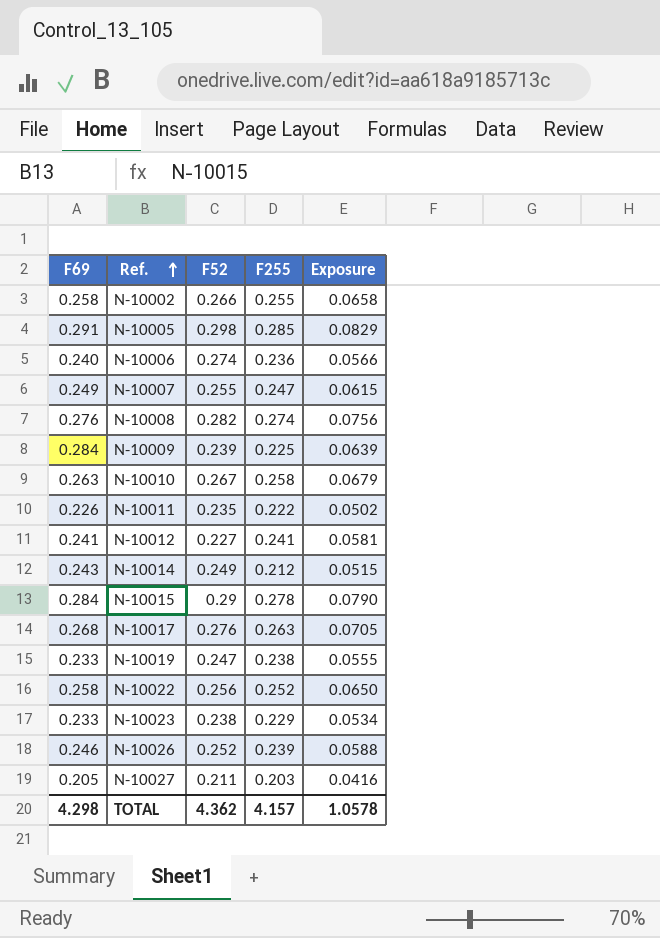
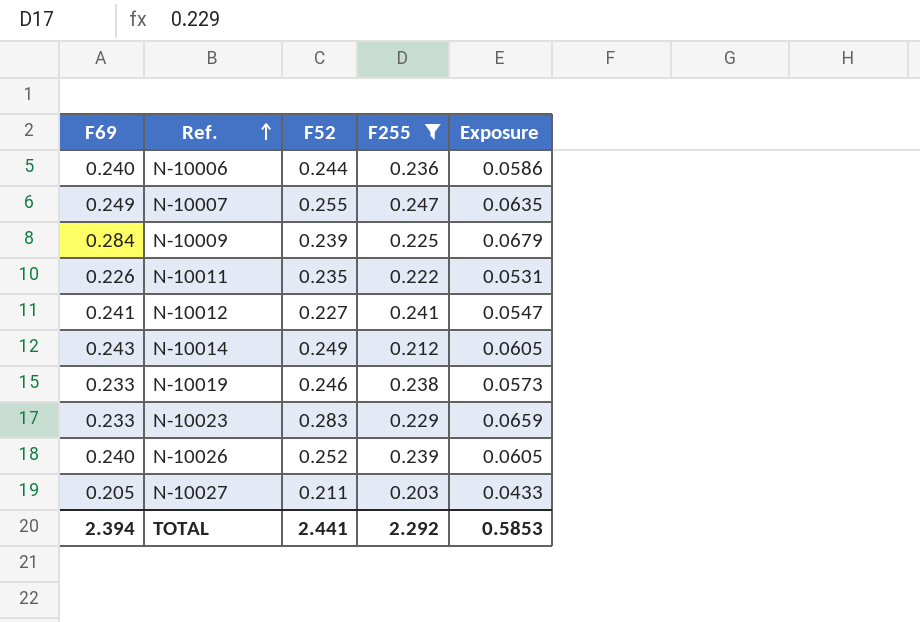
filter: none -> F255 <= 0.247
column Exposure | formula: [F69] * [F255] -> [F69] * [F52]
N-10006 | F52: 0.274 -> 0.244
N-10019 | F52: 0.247 -> 0.246
N-10023 | F52: 0.238 -> 0.283
N-10026 | F69: 0.246 -> 0.240
TOTAL | F69: 4.298 -> 2.394
TOTAL | F52: 4.362 -> 2.441
TOTAL | F255: 4.157 -> 2.292
TOTAL | Exposure: 1.0578 -> 0.5853

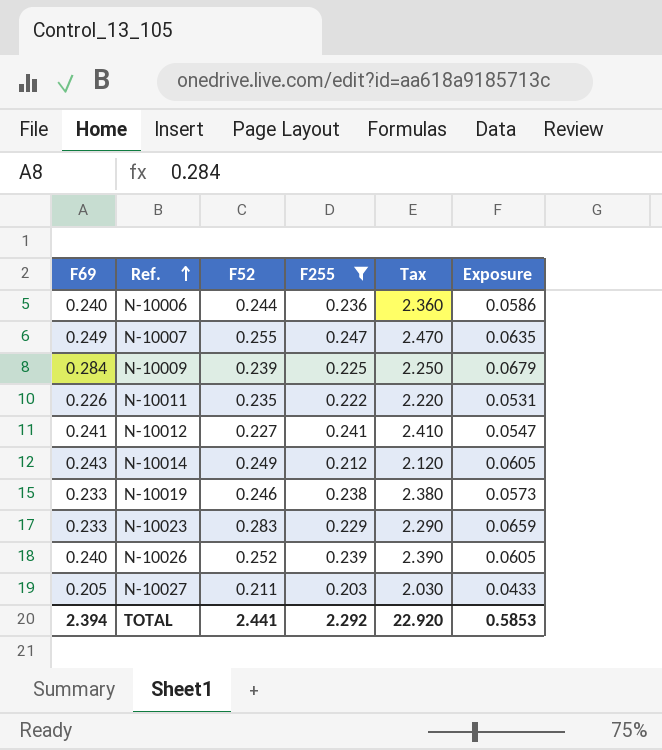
column Tax | formula: none -> [F255] * 10

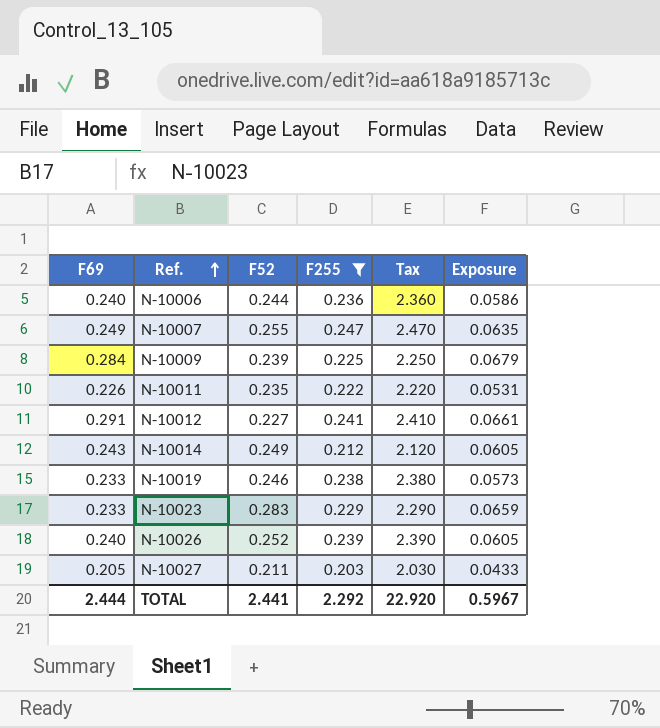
N-10012 | F69: 0.241 -> 0.291
N-10012 | Exposure: 0.0547 -> 0.0661
TOTAL | F69: 2.394 -> 2.444
TOTAL | Exposure: 0.5853 -> 0.5967

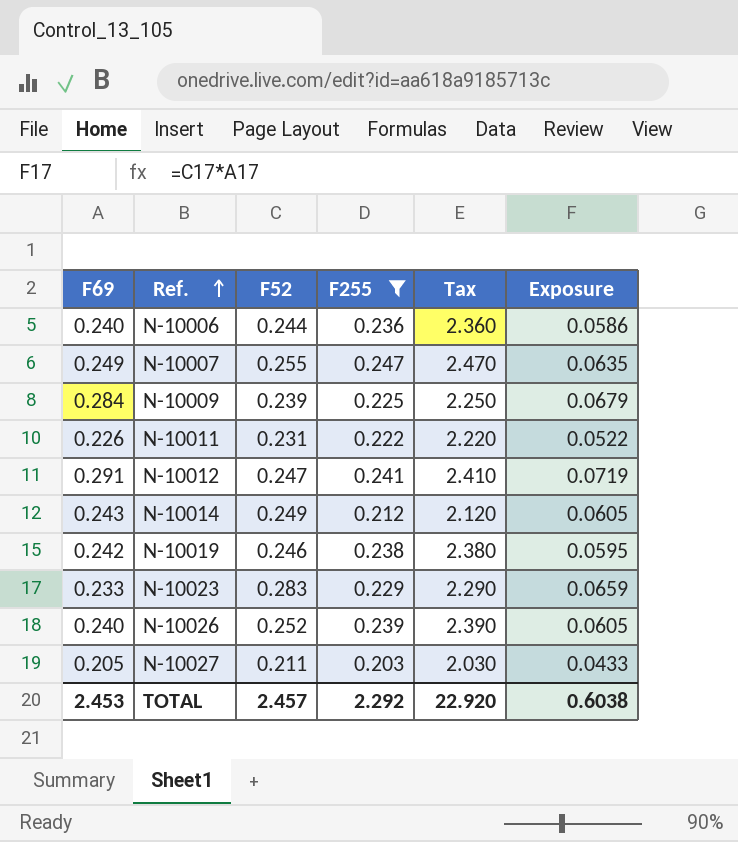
N-10011 | F52: 0.235 -> 0.231
N-10011 | Exposure: 0.0531 -> 0.0522
N-10012 | F52: 0.227 -> 0.247
N-10012 | Exposure: 0.0661 -> 0.0719
N-10019 | F69: 0.233 -> 0.242
N-10019 | Exposure: 0.0573 -> 0.0595
TOTAL | F69: 2.444 -> 2.453
TOTAL | F52: 2.441 -> 2.457
TOTAL | Exposure: 0.5967 -> 0.6038

